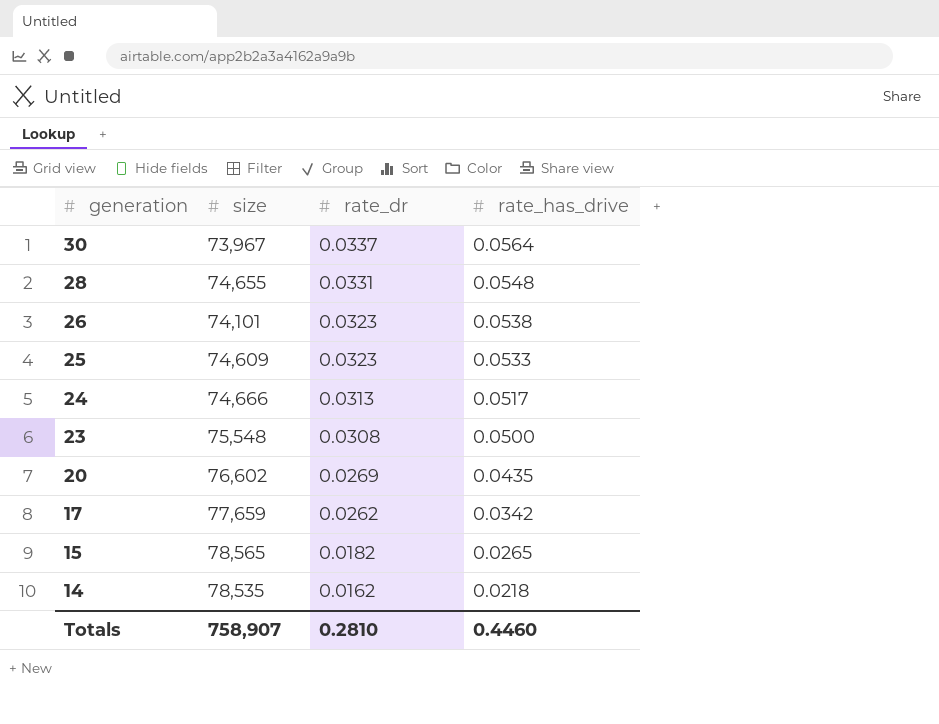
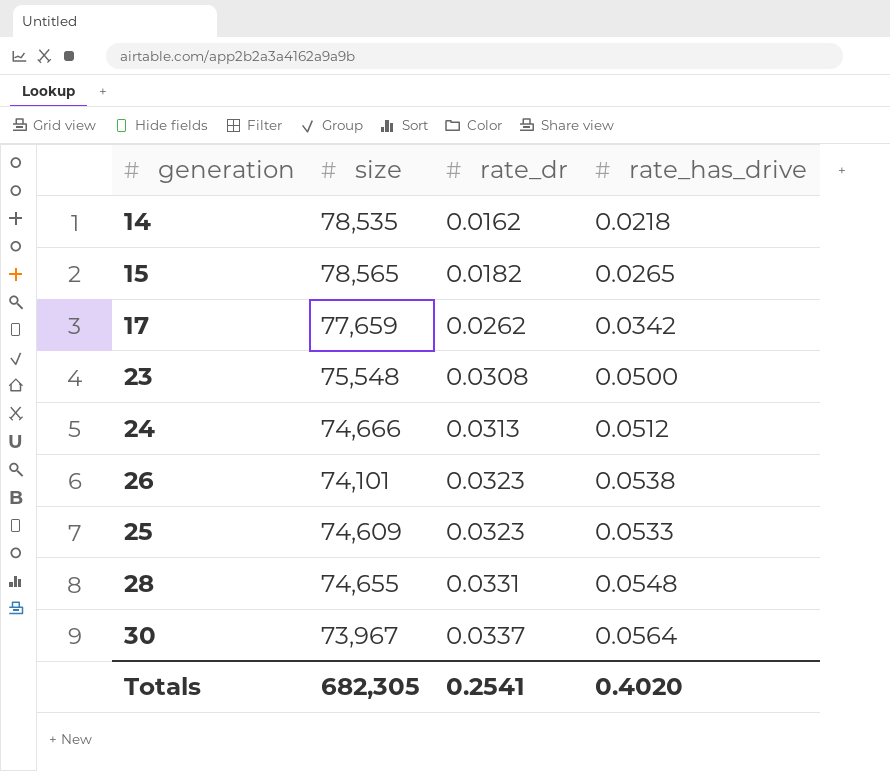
row order: generation descending -> rate_dr ascending
row 20: 76,602 | 0.0269 | 0.0435 -> none
24 | rate_has_drive: 0.0517 -> 0.0512
Totals | size: 758,907 -> 682,305
Totals | rate_dr: 0.2810 -> 0.2541
Totals | rate_has_drive: 0.4460 -> 0.4020

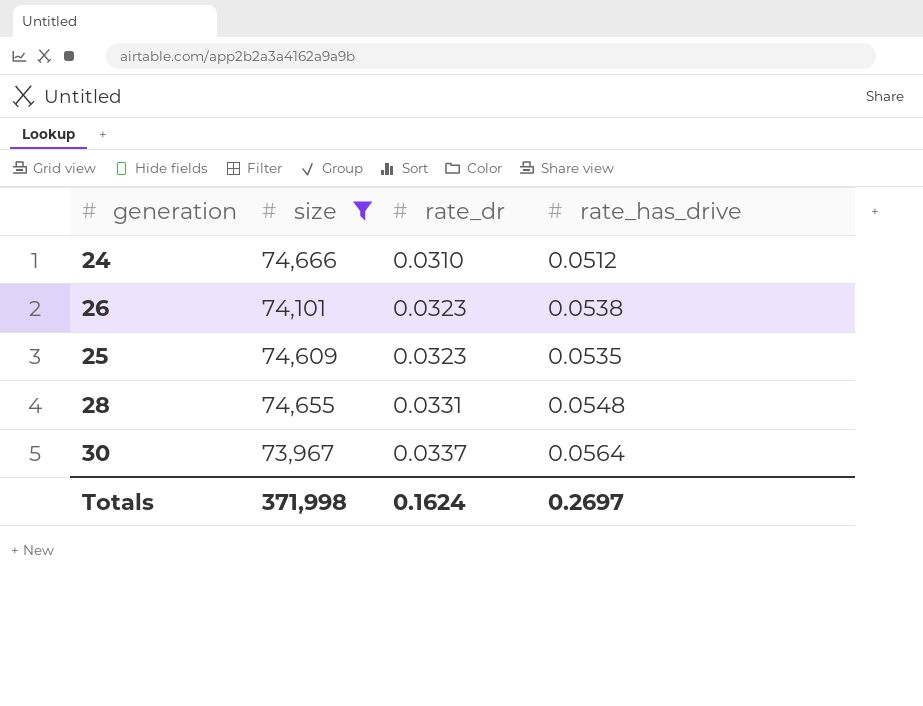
filter: none -> size <= 74,666
24 | rate_dr: 0.0313 -> 0.0310
25 | rate_has_drive: 0.0533 -> 0.0535
Totals | size: 682,305 -> 371,998
Totals | rate_dr: 0.2541 -> 0.1624
Totals | rate_has_drive: 0.4020 -> 0.2697

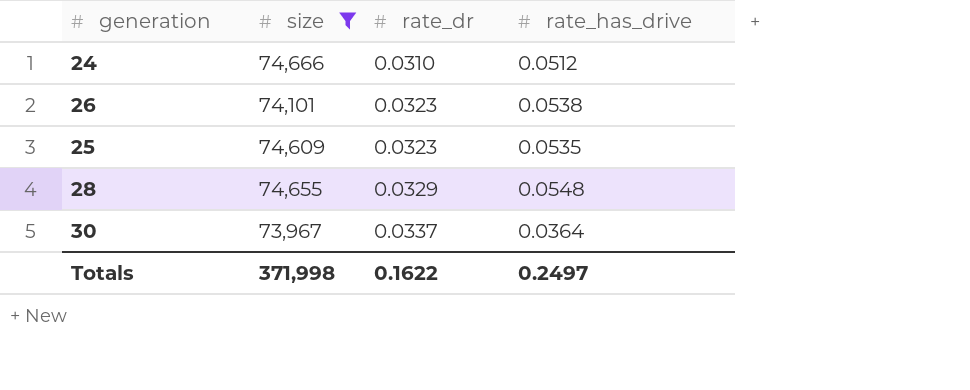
28 | rate_dr: 0.0331 -> 0.0329
30 | rate_has_drive: 0.0564 -> 0.0364
Totals | rate_dr: 0.1624 -> 0.1622
Totals | rate_has_drive: 0.2697 -> 0.2497

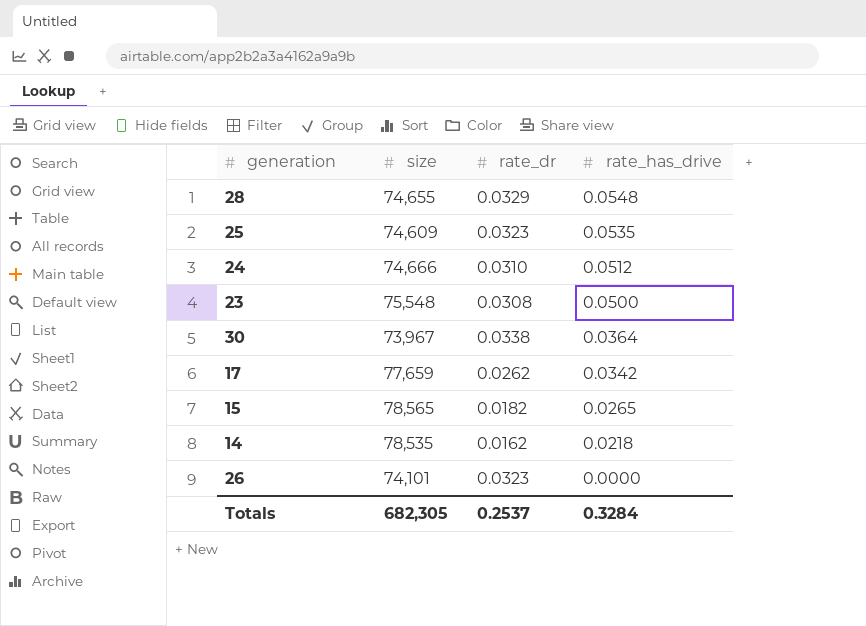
filter: size <= 74,666 -> none
row order: rate_dr ascending -> rate_has_drive descending
30 | rate_dr: 0.0337 -> 0.0338
26 | rate_has_drive: 0.0538 -> 0.0000
Totals | size: 371,998 -> 682,305
Totals | rate_dr: 0.1622 -> 0.2537
Totals | rate_has_drive: 0.2497 -> 0.3284

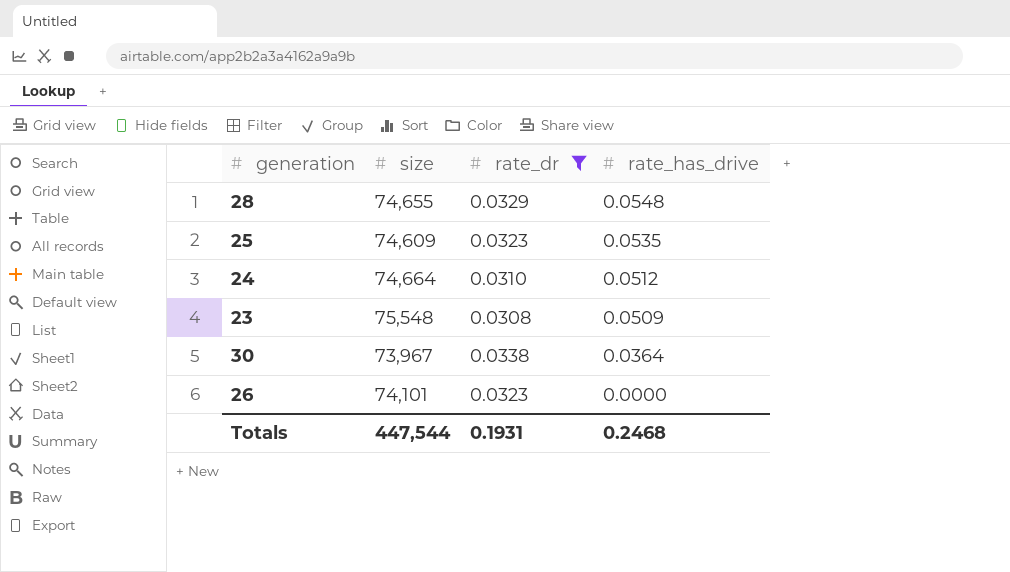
filter: none -> rate_dr >= 0.0308
24 | size: 74,666 -> 74,664
23 | rate_has_drive: 0.0500 -> 0.0509
Totals | size: 682,305 -> 447,544
Totals | rate_dr: 0.2537 -> 0.1931
Totals | rate_has_drive: 0.3284 -> 0.2468

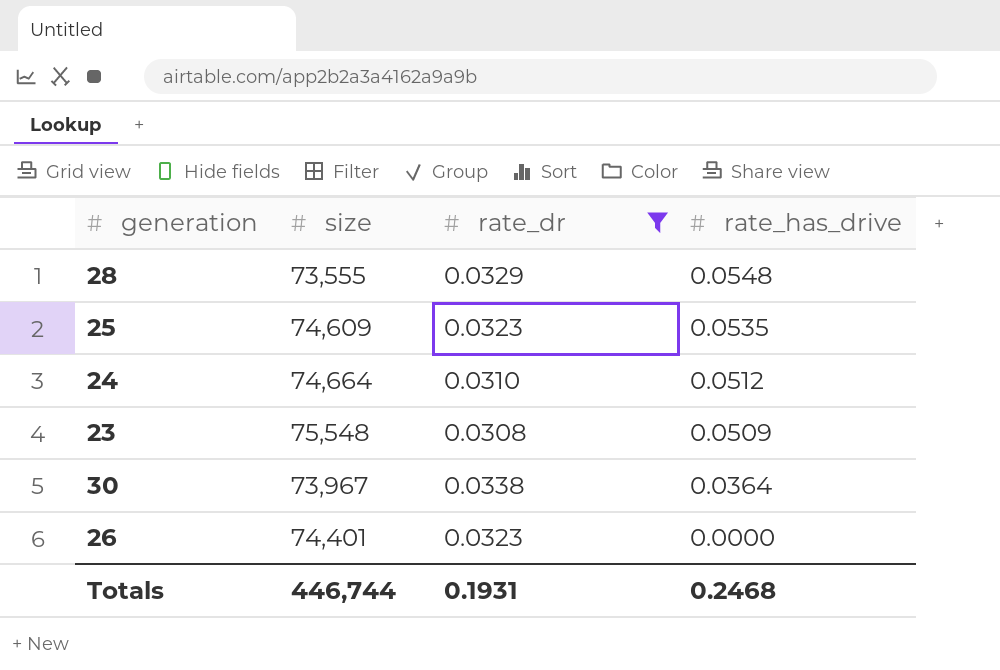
28 | size: 74,655 -> 73,555
26 | size: 74,101 -> 74,401
Totals | size: 447,544 -> 446,744

